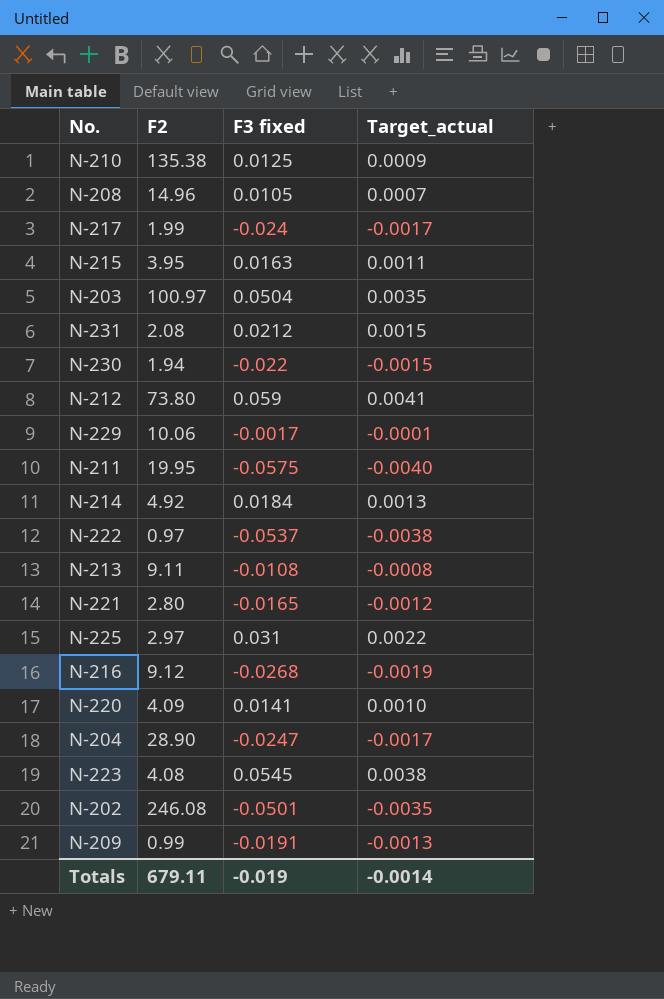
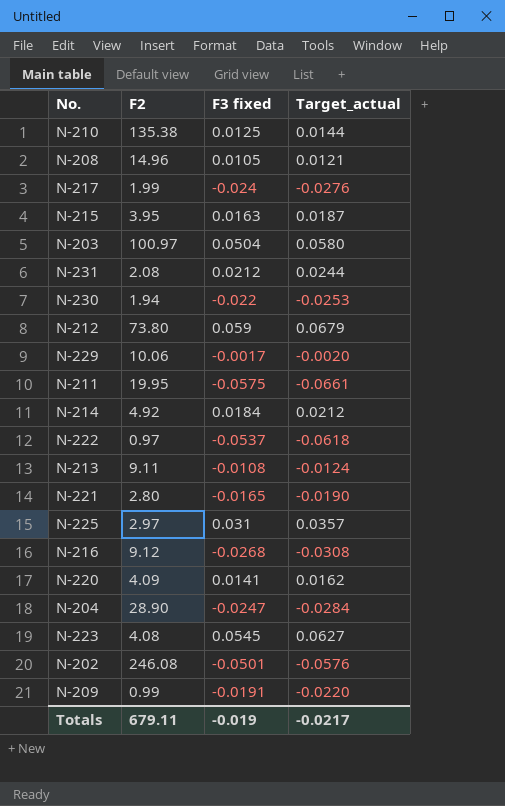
column Target_actual | formula: [F3 fixed] * 0.07 -> [F3 fixed] * 1.15
Totals | Target_actual: -0.0014 -> -0.0217

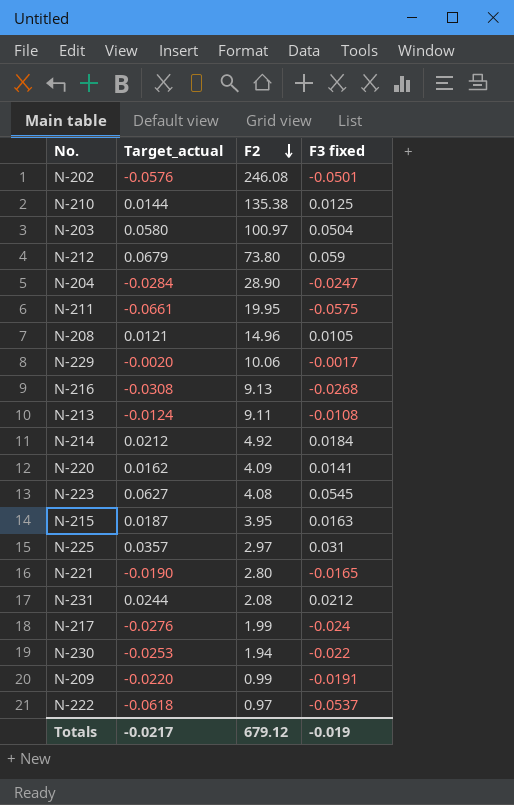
row order: none -> F2 descending
column Target_actual | position: 4 -> 2
N-216 | F2: 9.12 -> 9.13
Totals | F2: 679.11 -> 679.12

